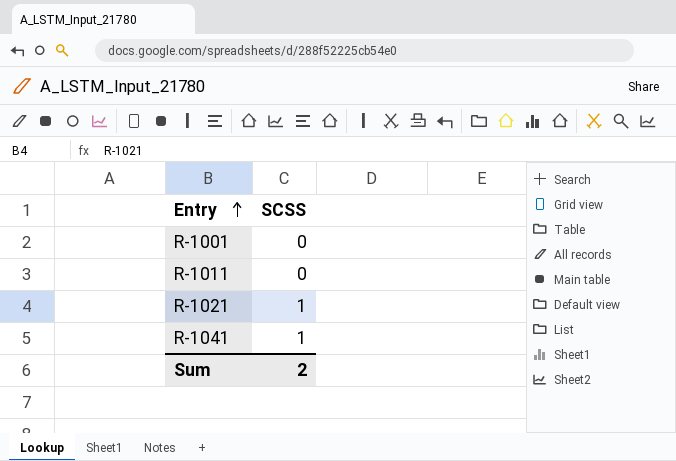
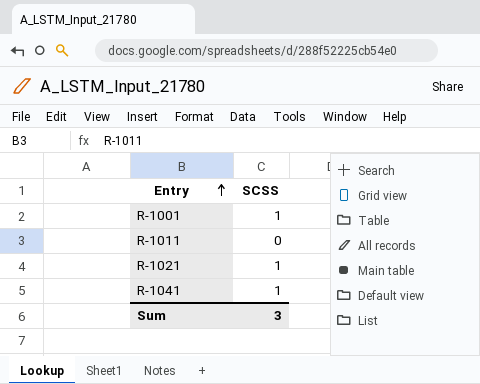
R-1001 | SCSS: 0 -> 1
Sum | SCSS: 2 -> 3

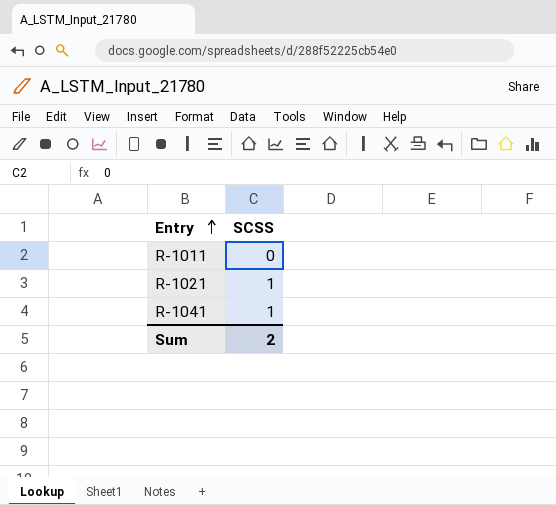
row R-1001: 1 -> none
Sum | SCSS: 3 -> 2

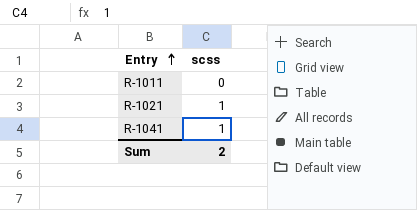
column name: SCSS -> scss

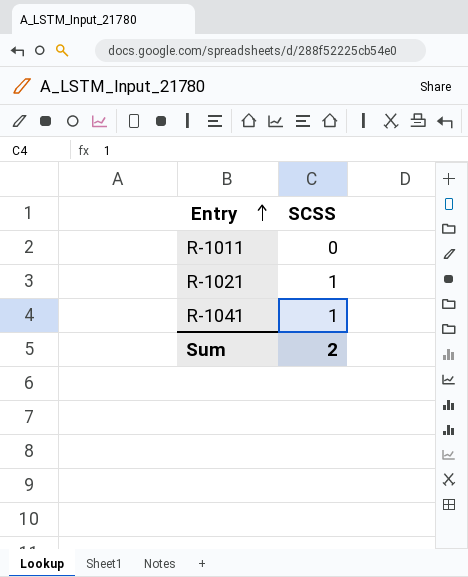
column name: scss -> SCSS

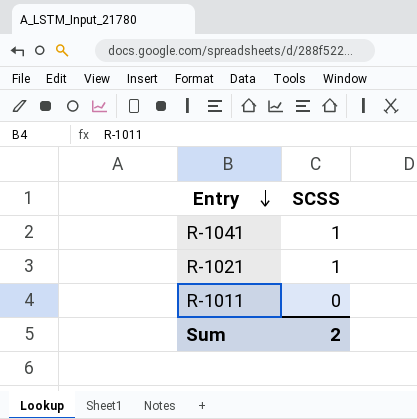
row order: Entry ascending -> Entry descending

